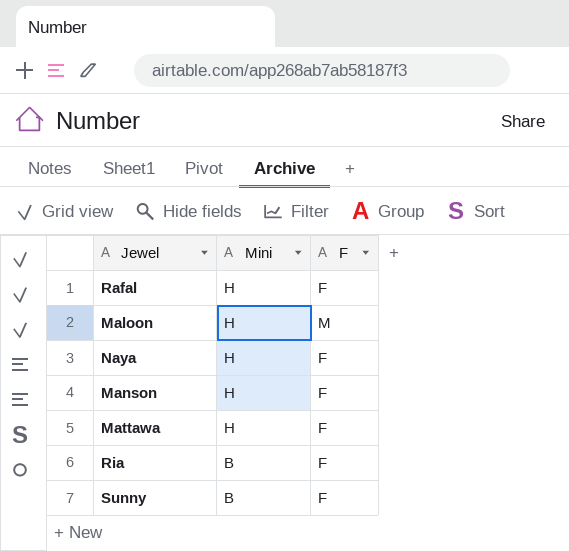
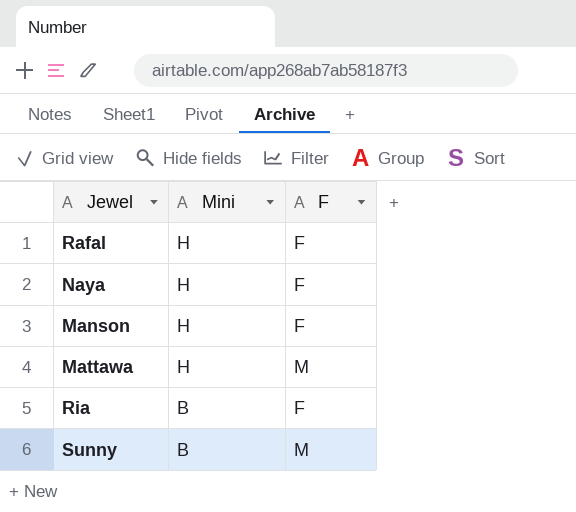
row Maloon: H | M -> none
Mattawa | F: F -> M
Sunny | F: F -> M

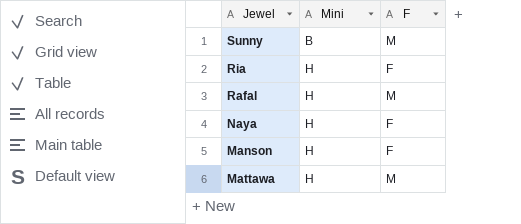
row order: Mini descending -> Mini ascending
Ria | Mini: B -> H
Rafal | F: F -> M

